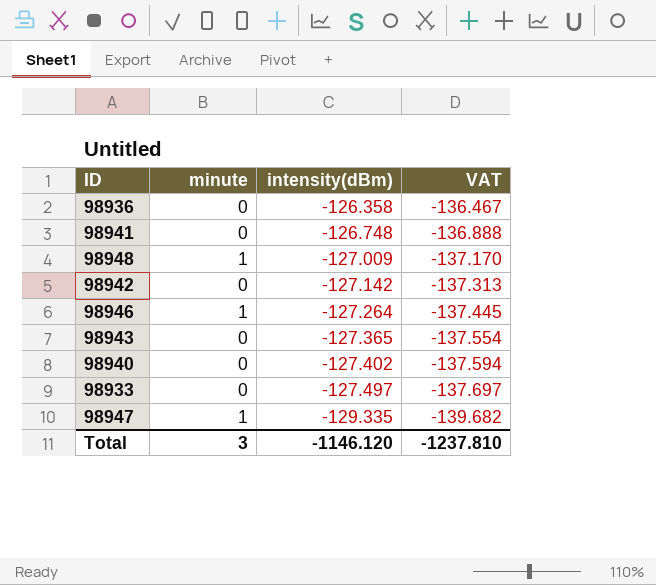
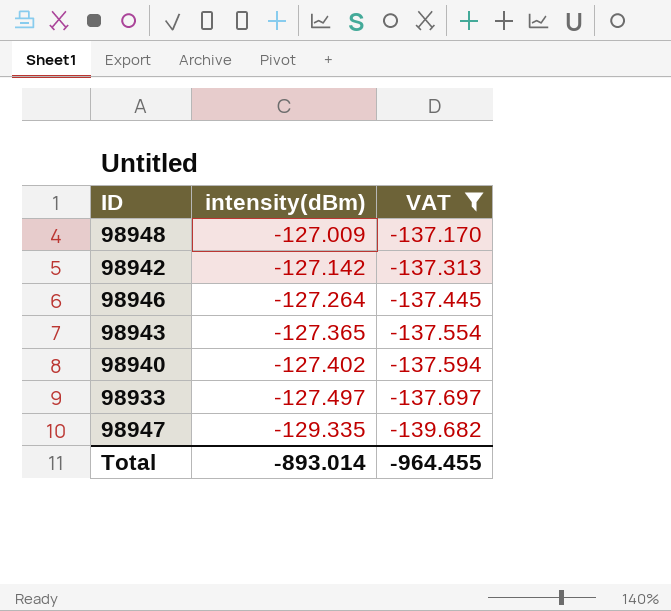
filter: none -> VAT <= -137.170
column minute | position: 2 -> none
Total | intensity(dBm): -1146.120 -> -893.014
Total | VAT: -1237.810 -> -964.455

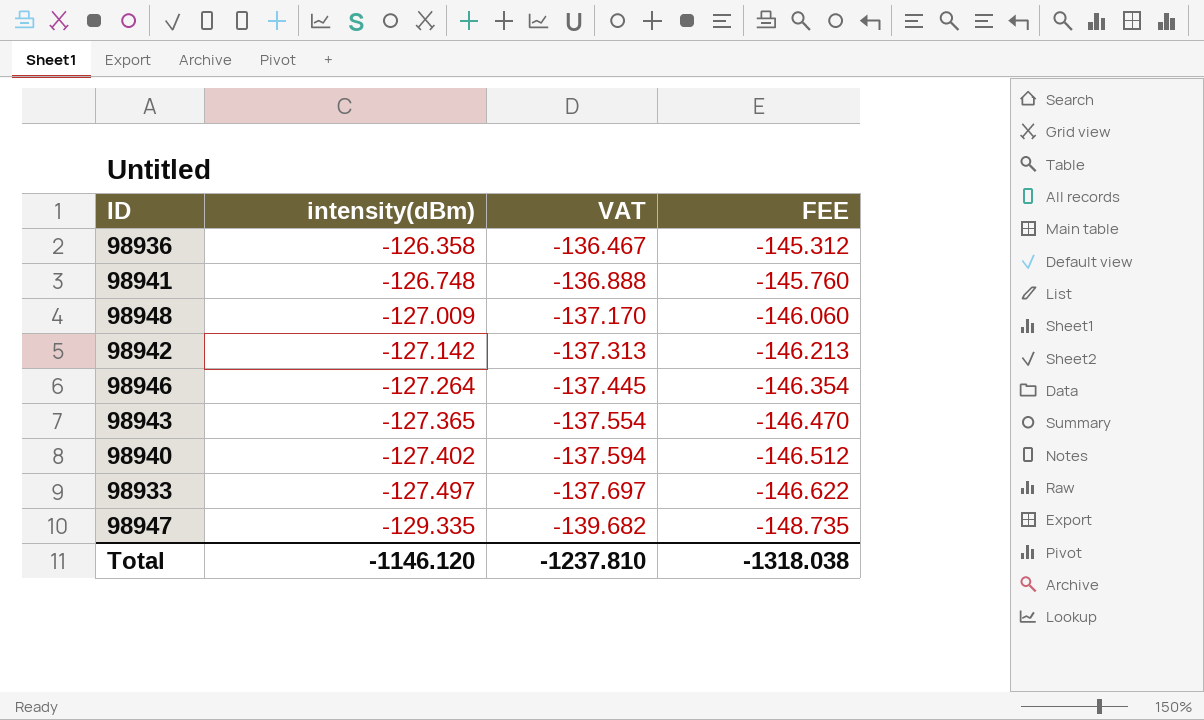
filter: VAT <= -137.170 -> none
column FEE | formula: none -> [intensity(dBm)] * 1.15
Total | intensity(dBm): -893.014 -> -1146.120
Total | VAT: -964.455 -> -1237.810

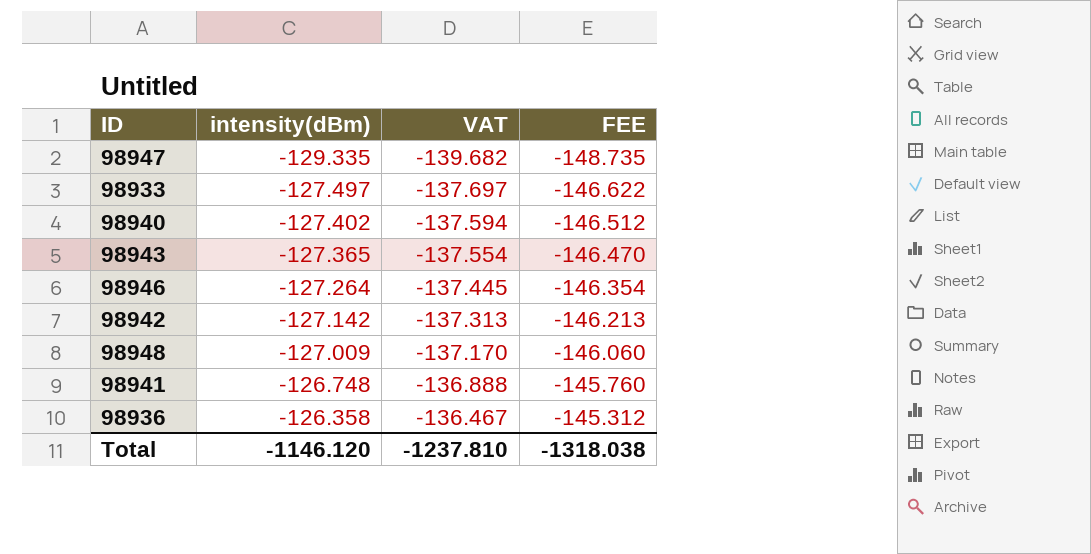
row order: intensity(dBm) descending -> intensity(dBm) ascending

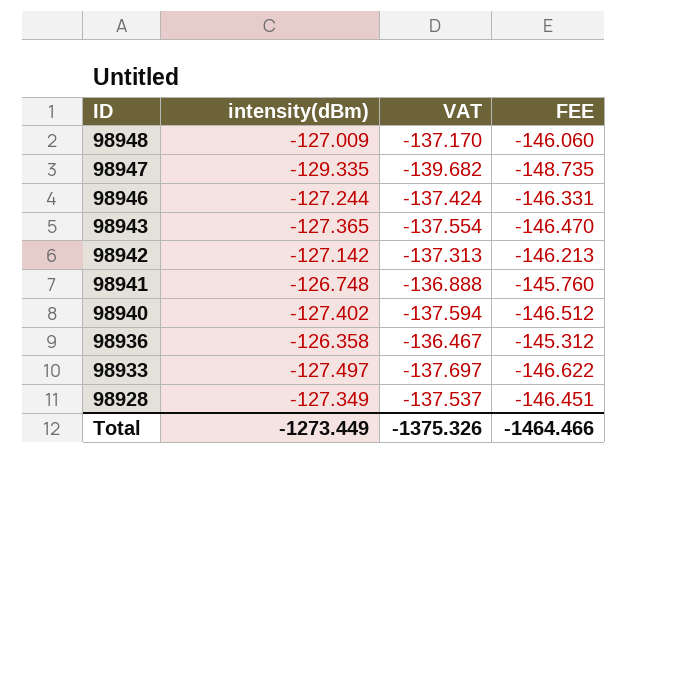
row order: intensity(dBm) ascending -> ID descending
98946 | intensity(dBm): -127.264 -> -127.244
98946 | VAT: -137.445 -> -137.424
98946 | FEE: -146.354 -> -146.331
row 98928: none -> -127.349 | -137.537 | -146.451
Total | intensity(dBm): -1146.120 -> -1273.449
Total | VAT: -1237.810 -> -1375.326
Total | FEE: -1318.038 -> -1464.466

